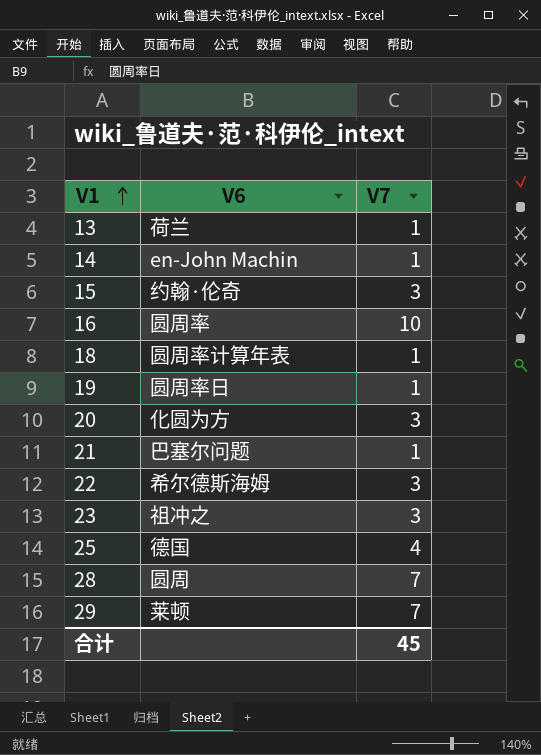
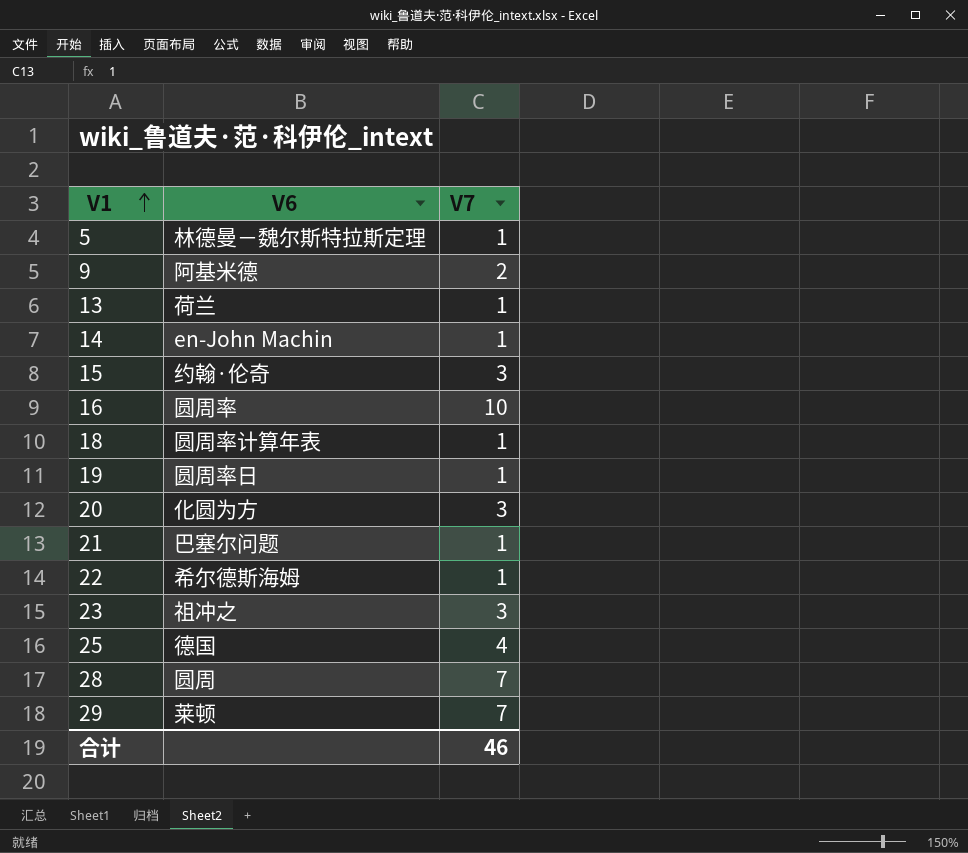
row 5: none -> 林德曼－魏尔斯特拉斯定理 | 1
row 9: none -> 阿基米德 | 2
22 | V7: 3 -> 1
合计 | V7: 45 -> 46

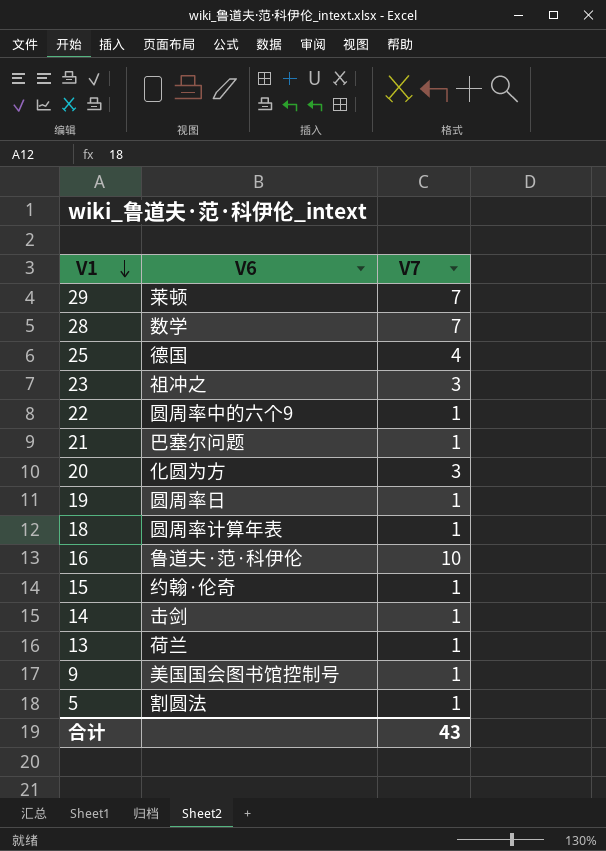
row order: V1 ascending -> V1 descending
28 | V6: 圆周 -> 数学
22 | V6: 希尔德斯海姆 -> 圆周率中的六个9
16 | V6: 圆周率 -> 鲁道夫·范·科伊伦
15 | V7: 3 -> 1
14 | V6: en-John Machin -> 击剑
9 | V6: 阿基米德 -> 美国国会图书馆控制号
9 | V7: 2 -> 1
5 | V6: 林德曼－魏尔斯特拉斯定理 -> 割圆法
合计 | V7: 46 -> 43

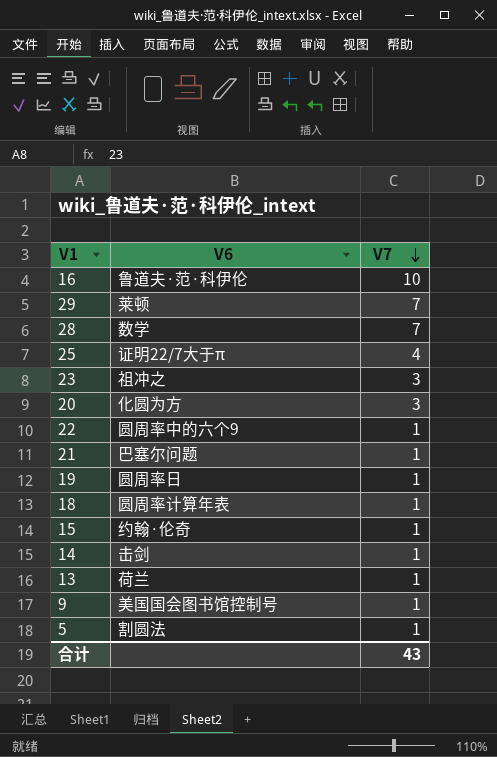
row order: V1 descending -> V7 descending
25 | V6: 德国 -> 证明22/7大于π

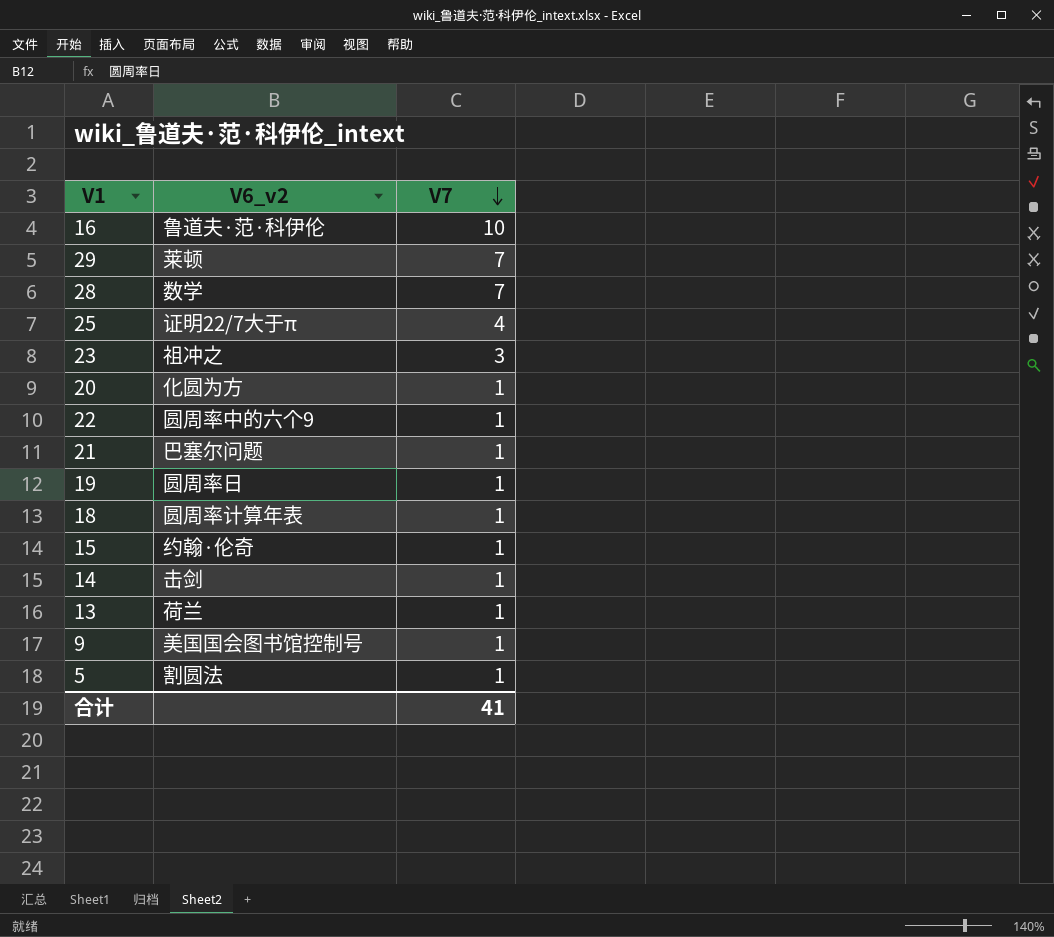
column name: V6 -> V6_v2
20 | V7: 3 -> 1
合计 | V7: 43 -> 41

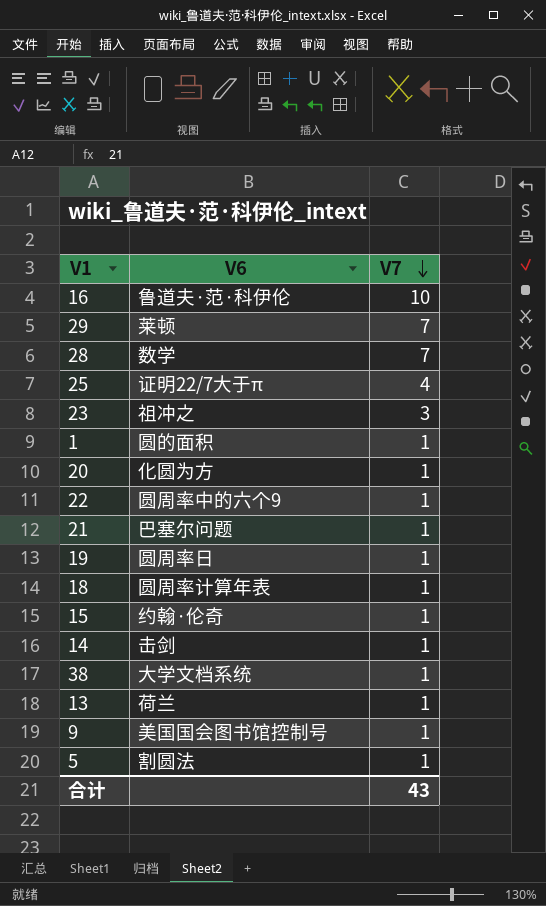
column name: V6_v2 -> V6
row 1: none -> 圆的面积 | 1
row 38: none -> 大学文档系统 | 1
合计 | V7: 41 -> 43

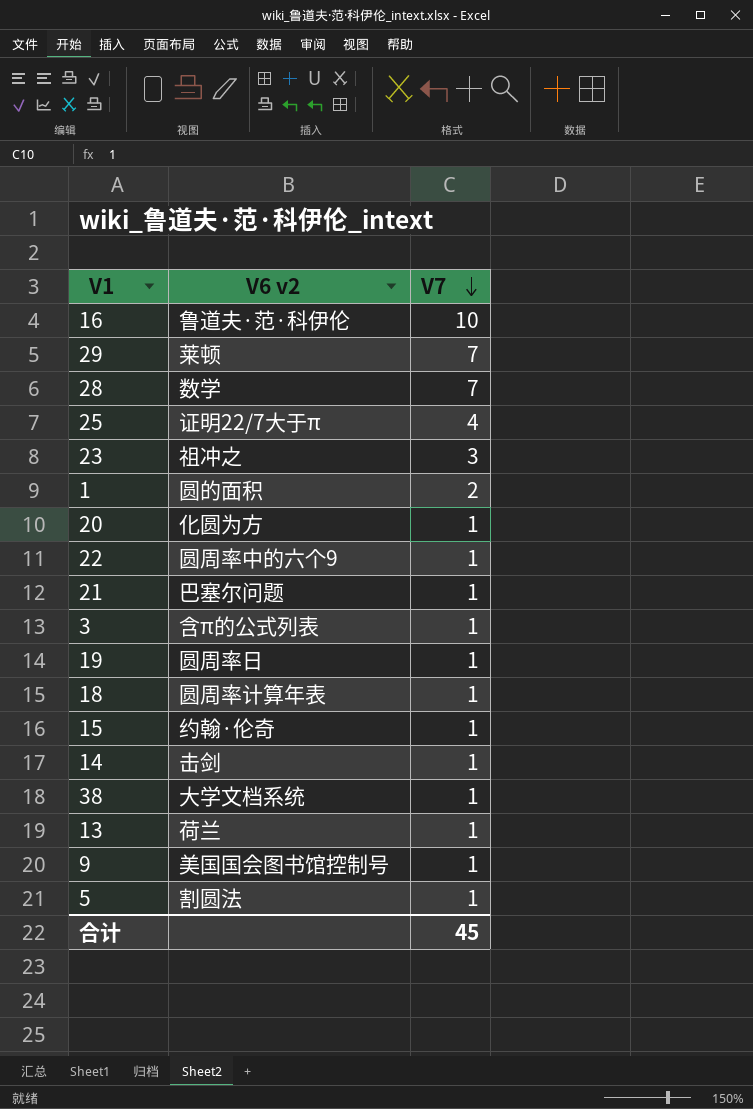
column name: V6 -> V6 v2
1 | V7: 1 -> 2
row 3: none -> 含π的公式列表 | 1
合计 | V7: 43 -> 45

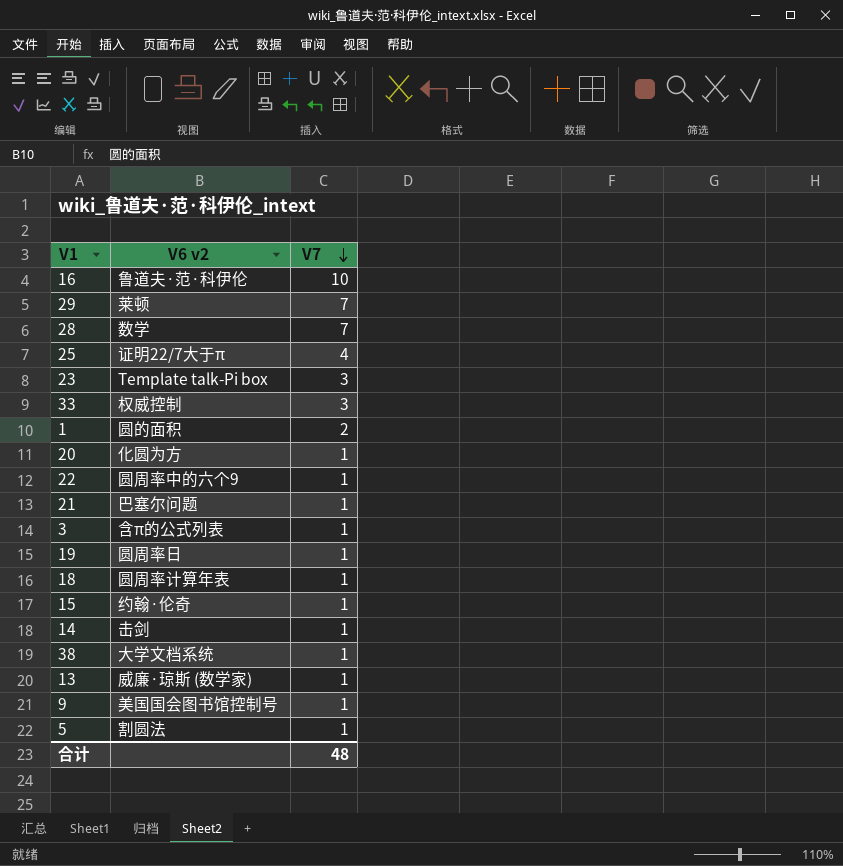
23 | V6 v2: 祖冲之 -> Template talk-Pi box
row 33: none -> 权威控制 | 3
13 | V6 v2: 荷兰 -> 威廉·琼斯 (数学家)
合计 | V7: 45 -> 48

